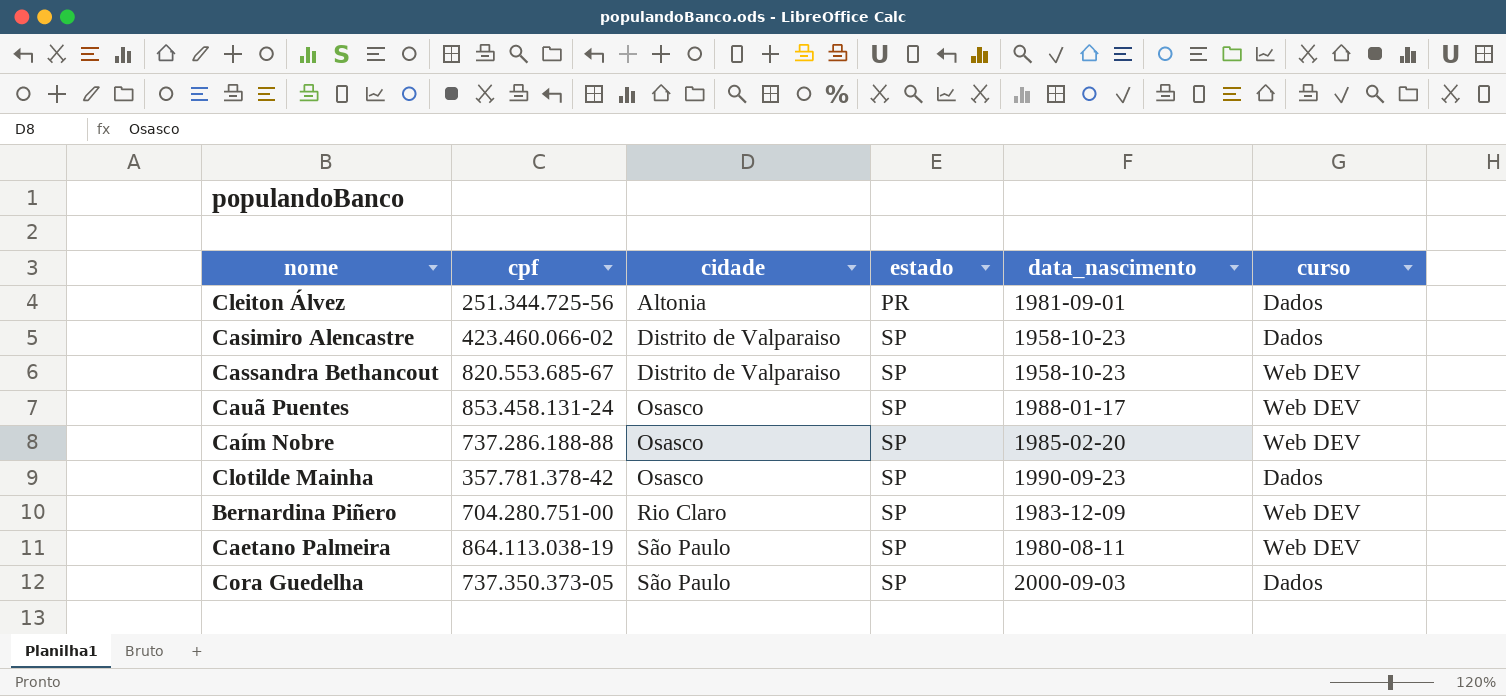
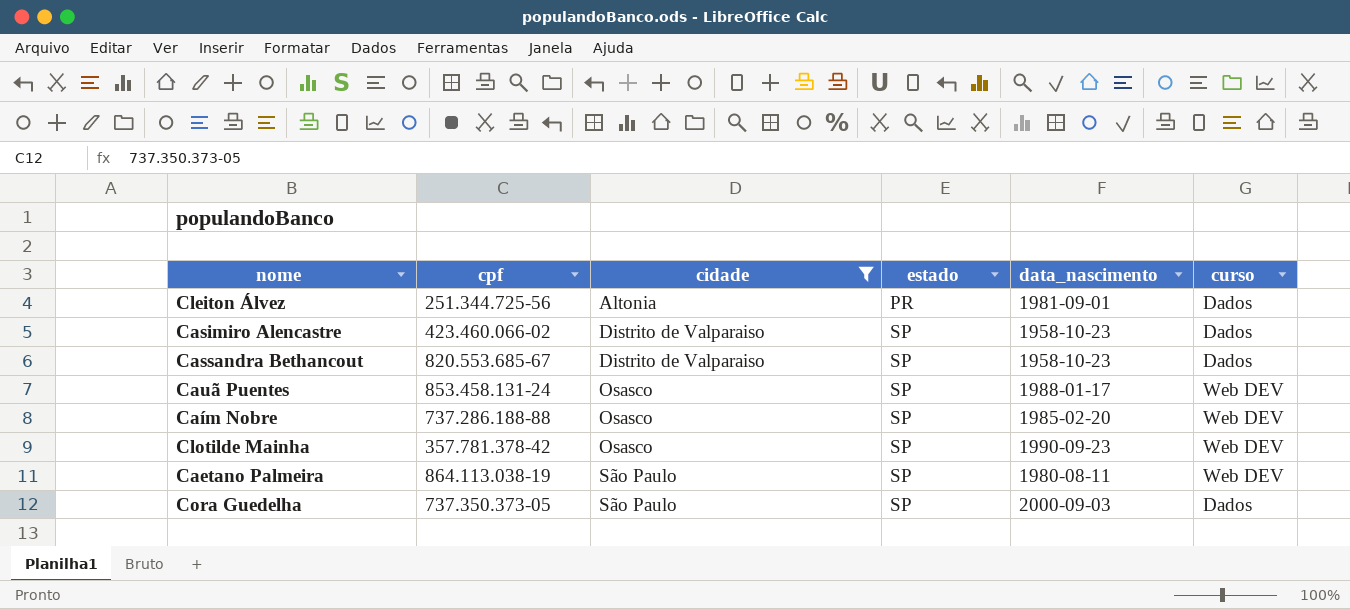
filter: none -> cidade != Rio Claro
Cassandra Bethancout | curso: Web DEV -> Dados
Clotilde Mainha | curso: Dados -> Web DEV

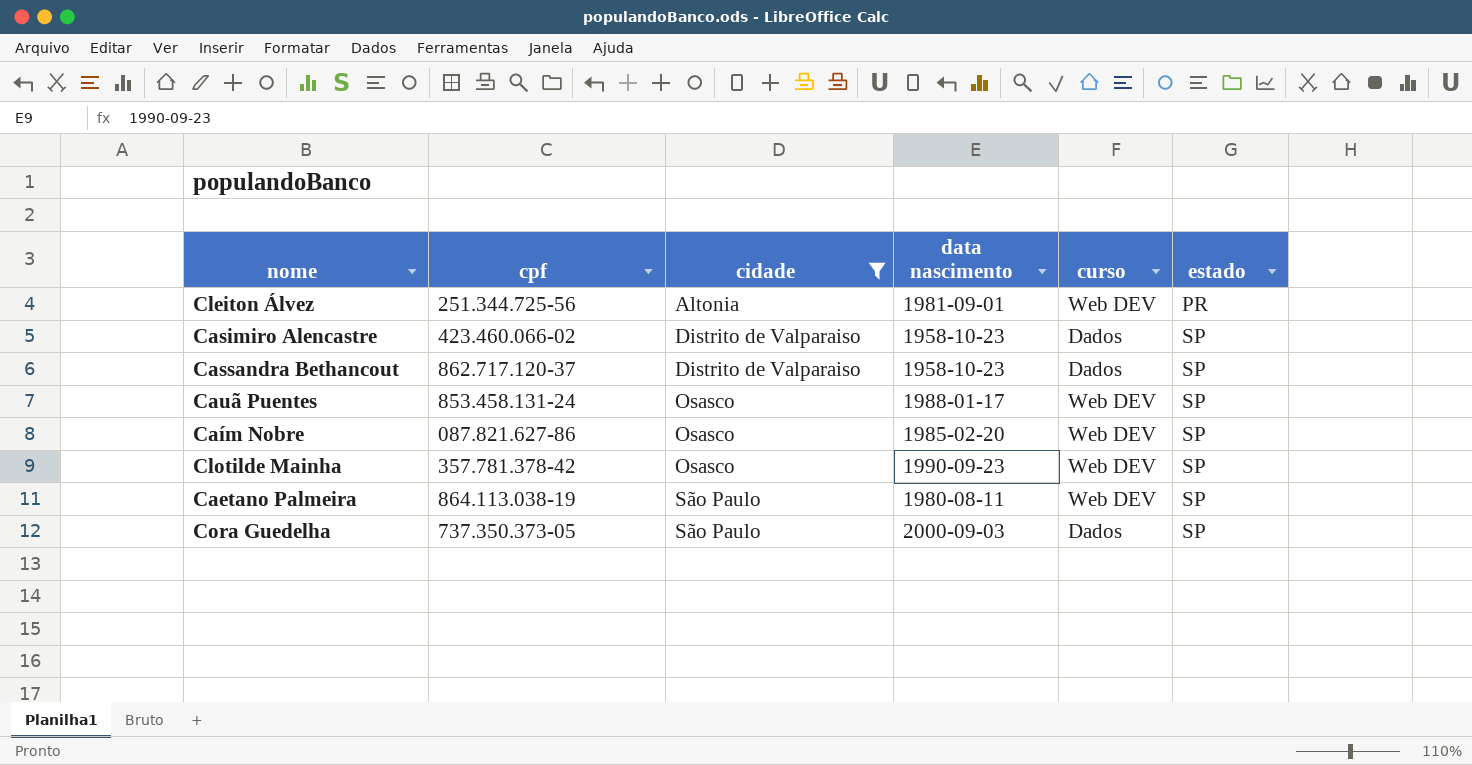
column name: data_nascimento -> data nascimento
column estado | position: 4 -> 6
Cleiton Álvez | curso: Dados -> Web DEV
Cassandra Bethancout | cpf: 820.553.685-67 -> 862.717.120-37
Caím Nobre | cpf: 737.286.188-88 -> 087.821.627-86

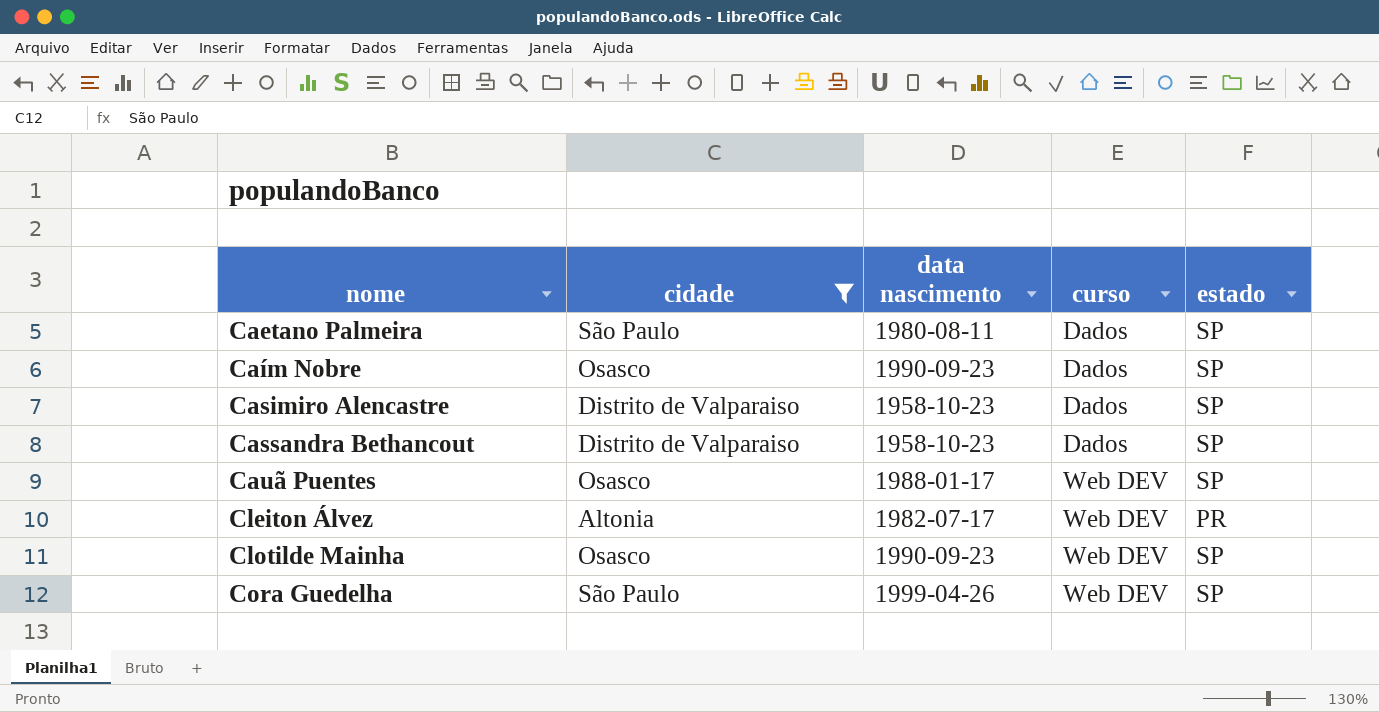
row order: cidade ascending -> nome ascending
column cpf | position: 2 -> none
Caetano Palmeira | curso: Web DEV -> Dados
Caím Nobre | data nascimento: 1985-02-20 -> 1990-09-23
Caím Nobre | curso: Web DEV -> Dados
Cleiton Álvez | data nascimento: 1981-09-01 -> 1982-07-17
Cora Guedelha | data nascimento: 2000-09-03 -> 1999-04-26
Cora Guedelha | curso: Dados -> Web DEV

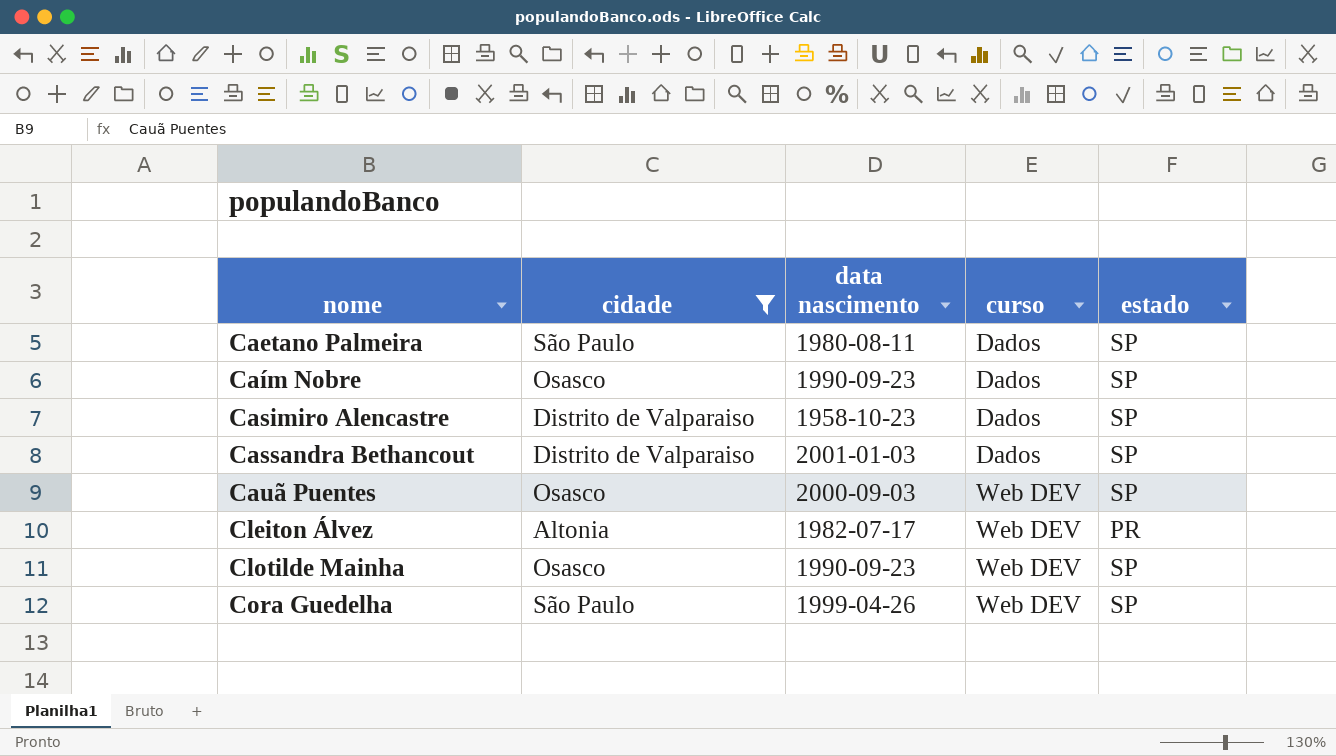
Cassandra Bethancout | data nascimento: 1958-10-23 -> 2001-01-03
Cauã Puentes | data nascimento: 1988-01-17 -> 2000-09-03

